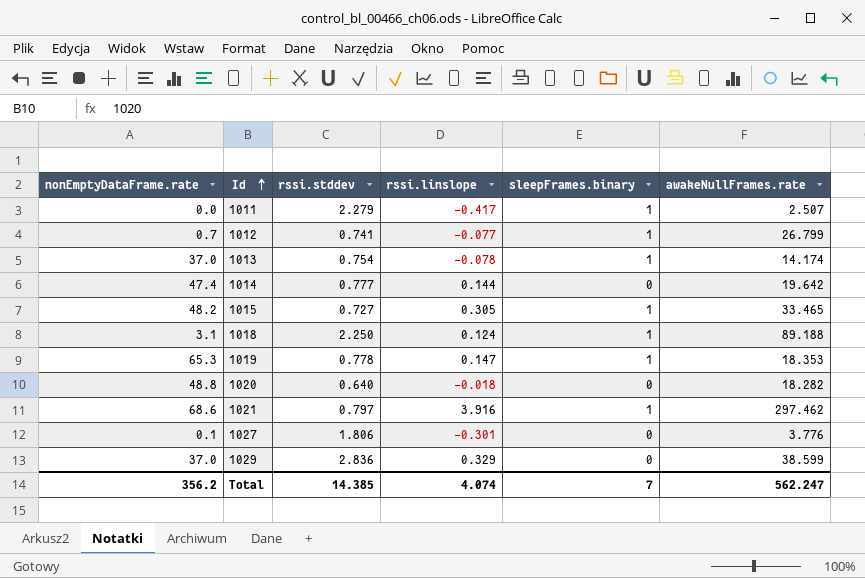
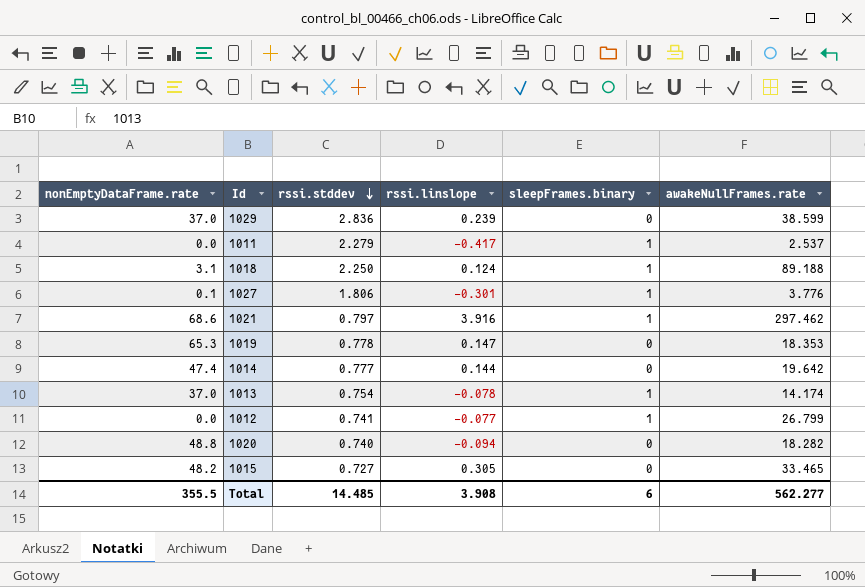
row order: Id ascending -> rssi.stddev descending
1029 | rssi.linslope: 0.329 -> 0.239
1011 | awakeNullFrames.rate: 2.507 -> 2.537
1027 | sleepFrames.binary: 0 -> 1
1019 | sleepFrames.binary: 1 -> 0
1012 | nonEmptyDataFrame.rate: 0.7 -> 0.0
1020 | rssi.stddev: 0.640 -> 0.740
1020 | rssi.linslope: -0.018 -> -0.094
1015 | sleepFrames.binary: 1 -> 0
Total | nonEmptyDataFrame.rate: 356.2 -> 355.5
Total | rssi.stddev: 14.385 -> 14.485
Total | rssi.linslope: 4.074 -> 3.908
Total | sleepFrames.binary: 7 -> 6
Total | awakeNullFrames.rate: 562.247 -> 562.277

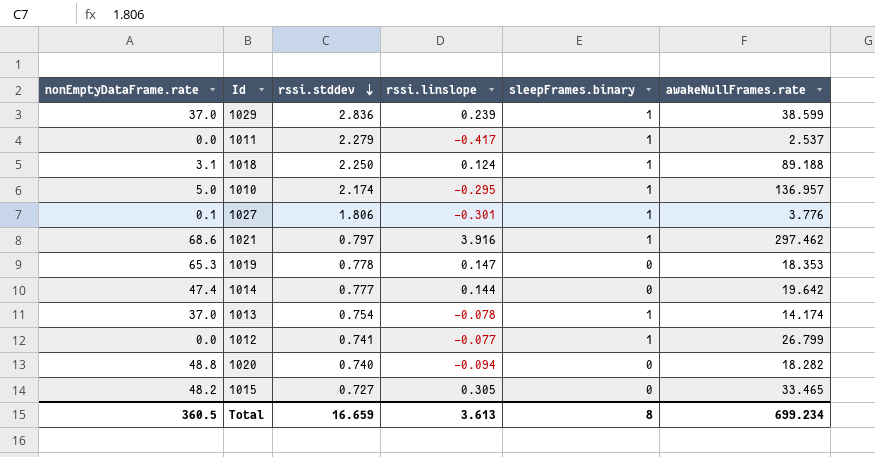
1029 | sleepFrames.binary: 0 -> 1
row 1010: none -> 5.0 | 2.174 | -0.295 | 1 | 136.957
Total | nonEmptyDataFrame.rate: 355.5 -> 360.5
Total | rssi.stddev: 14.485 -> 16.659
Total | rssi.linslope: 3.908 -> 3.613
Total | sleepFrames.binary: 6 -> 8
Total | awakeNullFrames.rate: 562.277 -> 699.234

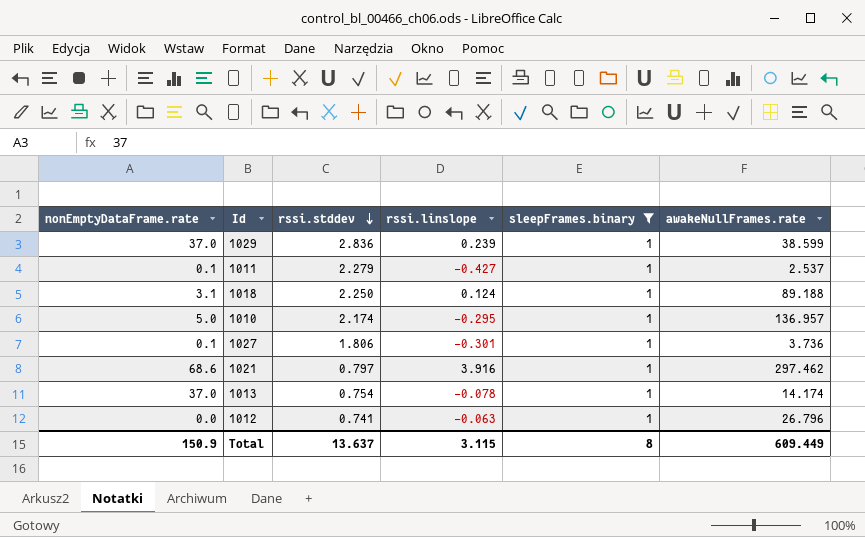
filter: none -> sleepFrames.binary = 1
1011 | nonEmptyDataFrame.rate: 0.0 -> 0.1
1011 | rssi.linslope: -0.417 -> -0.427
1027 | awakeNullFrames.rate: 3.776 -> 3.736
1012 | rssi.linslope: -0.077 -> -0.063
1012 | awakeNullFrames.rate: 26.799 -> 26.796
Total | nonEmptyDataFrame.rate: 360.5 -> 150.9
Total | rssi.stddev: 16.659 -> 13.637
Total | rssi.linslope: 3.613 -> 3.115
Total | awakeNullFrames.rate: 699.234 -> 609.449

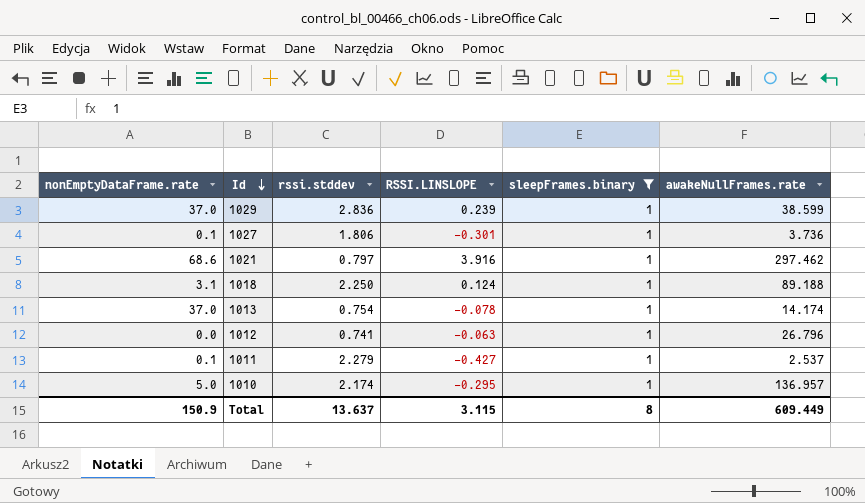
row order: rssi.stddev descending -> Id descending
column name: rssi.linslope -> RSSI.LINSLOPE

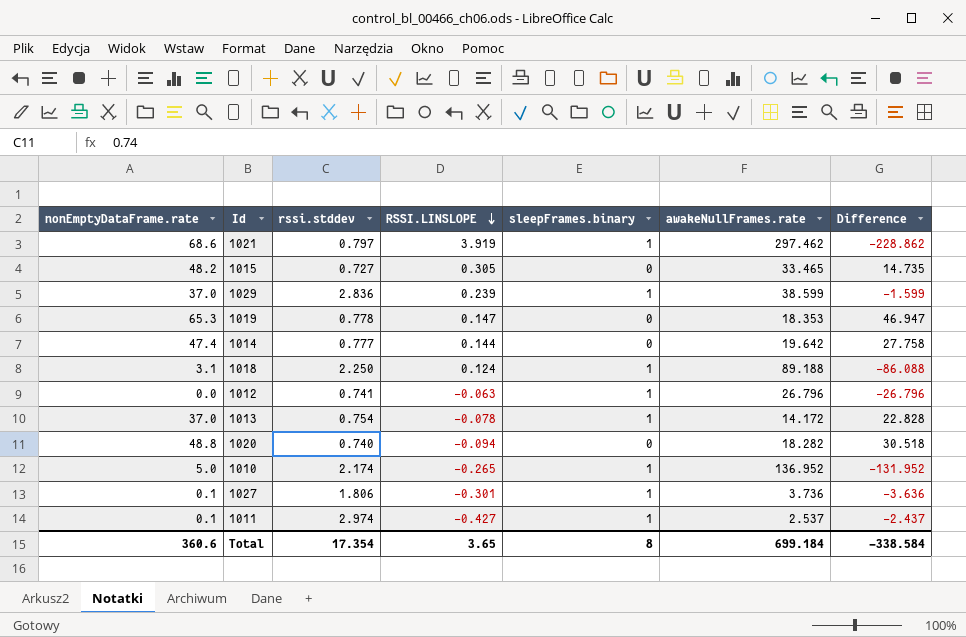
filter: sleepFrames.binary = 1 -> none
row order: Id descending -> RSSI.LINSLOPE descending
column Difference | formula: none -> [nonEmptyDataFrame.rate] - [awakeNullFrames.rate]
1021 | RSSI.LINSLOPE: 3.916 -> 3.919
1013 | awakeNullFrames.rate: 14.174 -> 14.172
1010 | RSSI.LINSLOPE: -0.295 -> -0.265
1010 | awakeNullFrames.rate: 136.957 -> 136.952
1011 | rssi.stddev: 2.279 -> 2.974
Total | nonEmptyDataFrame.rate: 150.9 -> 360.6
Total | rssi.stddev: 13.637 -> 17.354
Total | RSSI.LINSLOPE: 3.115 -> 3.65
Total | awakeNullFrames.rate: 609.449 -> 699.184

